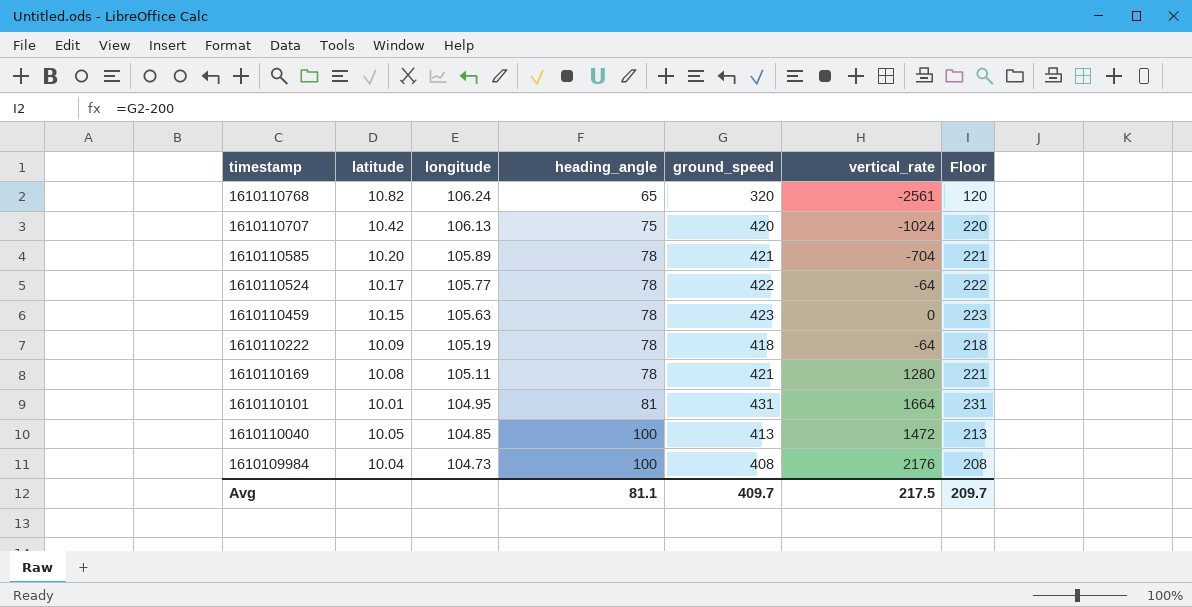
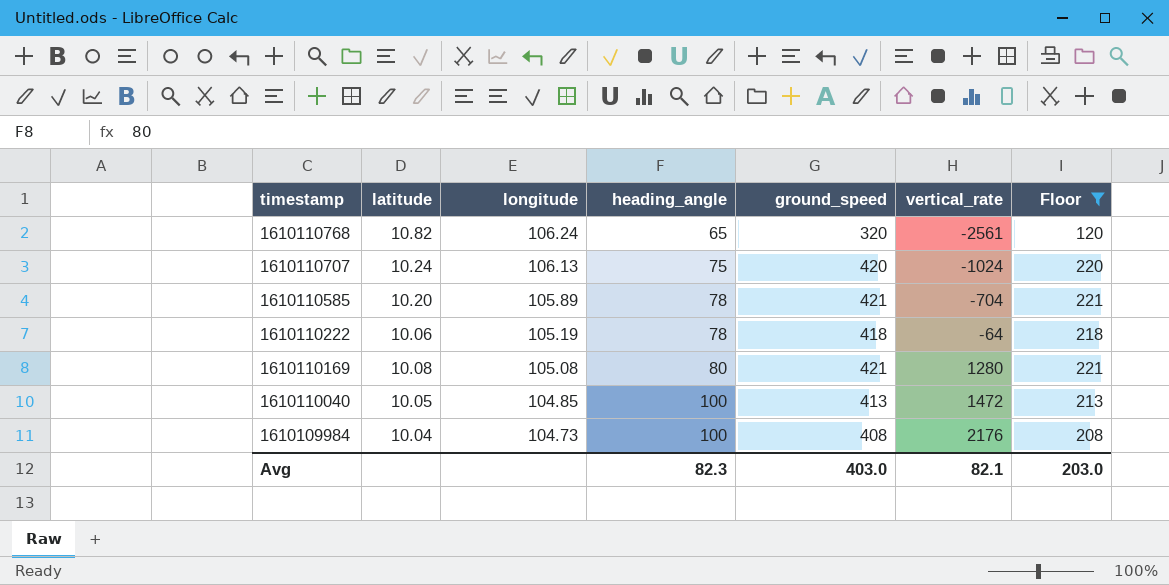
filter: none -> Floor <= 221
1610110707 | latitude: 10.42 -> 10.24
1610110222 | latitude: 10.09 -> 10.06
1610110169 | longitude: 105.11 -> 105.08
1610110169 | heading_angle: 78 -> 80
Avg | heading_angle: 81.1 -> 82.3
Avg | ground_speed: 409.7 -> 403.0
Avg | vertical_rate: 217.5 -> 82.1
Avg | Floor: 209.7 -> 203.0

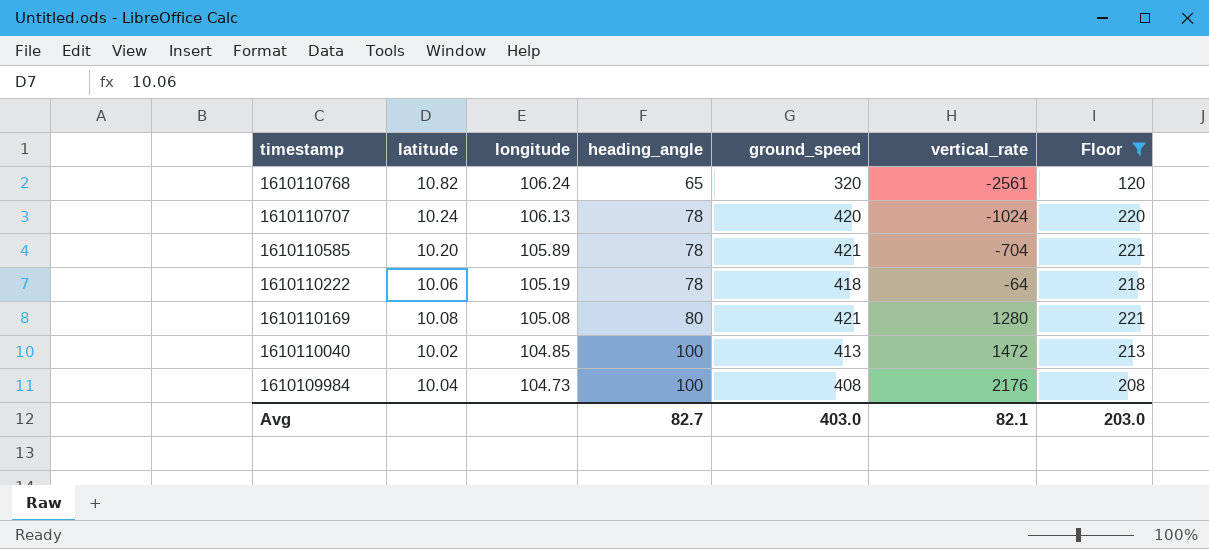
1610110707 | heading_angle: 75 -> 78
1610110040 | latitude: 10.05 -> 10.02
Avg | heading_angle: 82.3 -> 82.7

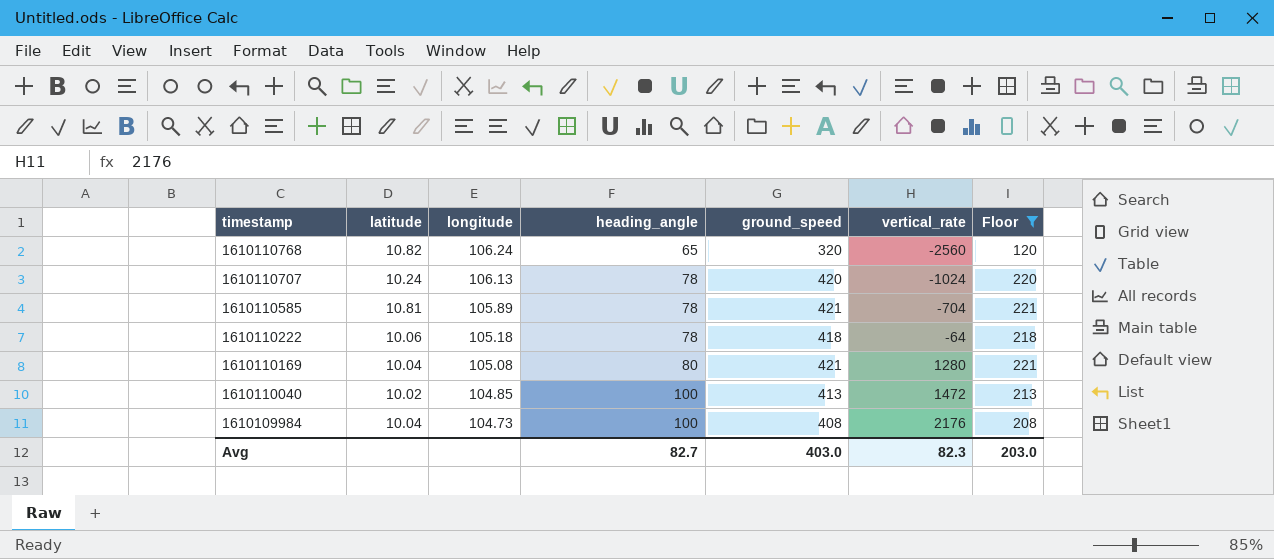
1610110768 | vertical_rate: -2561 -> -2560
1610110585 | latitude: 10.20 -> 10.81
1610110222 | longitude: 105.19 -> 105.18
1610110169 | latitude: 10.08 -> 10.04
Avg | vertical_rate: 82.1 -> 82.3

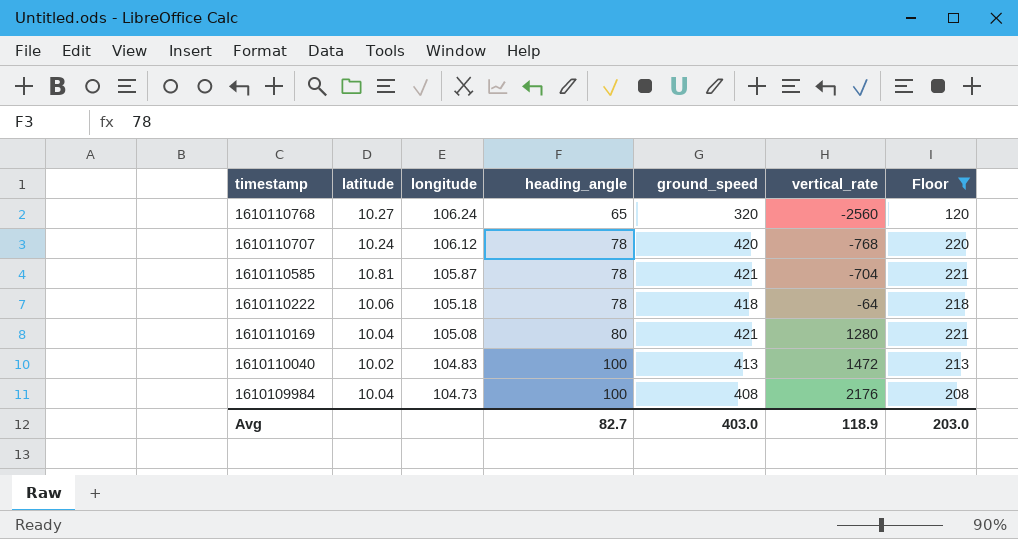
1610110768 | latitude: 10.82 -> 10.27
1610110707 | longitude: 106.13 -> 106.12
1610110707 | vertical_rate: -1024 -> -768
1610110585 | longitude: 105.89 -> 105.87
1610110040 | longitude: 104.85 -> 104.83
Avg | vertical_rate: 82.3 -> 118.9

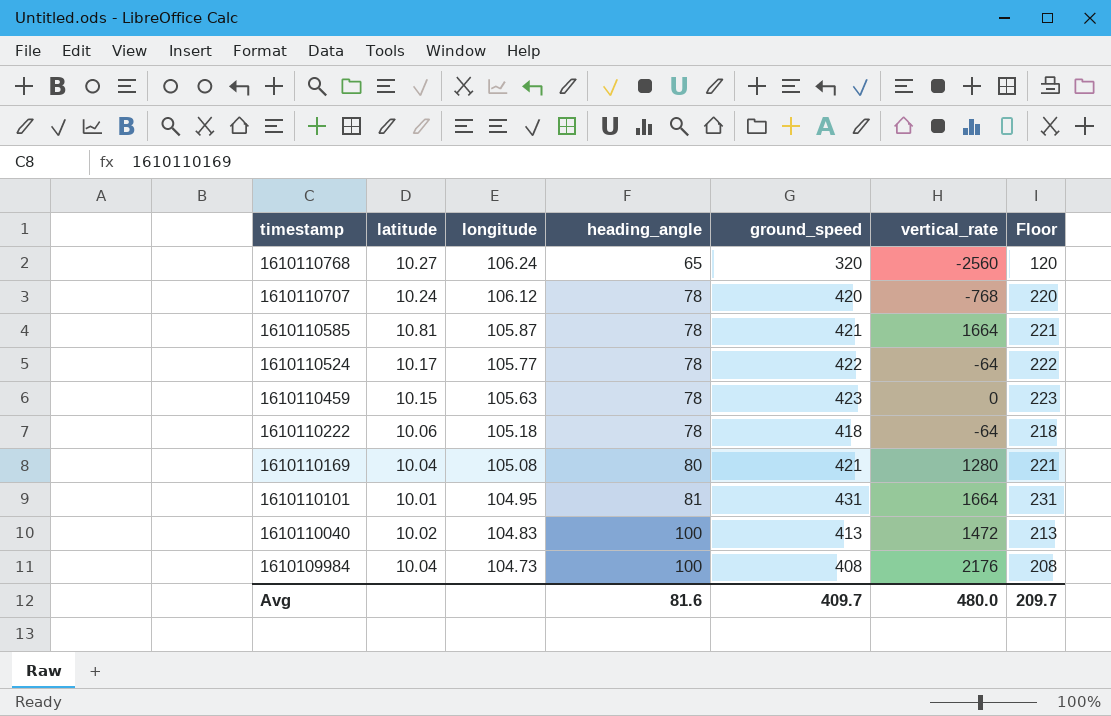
filter: Floor <= 221 -> none
1610110585 | vertical_rate: -704 -> 1664
Avg | heading_angle: 82.7 -> 81.6
Avg | ground_speed: 403.0 -> 409.7
Avg | vertical_rate: 118.9 -> 480.0
Avg | Floor: 203.0 -> 209.7

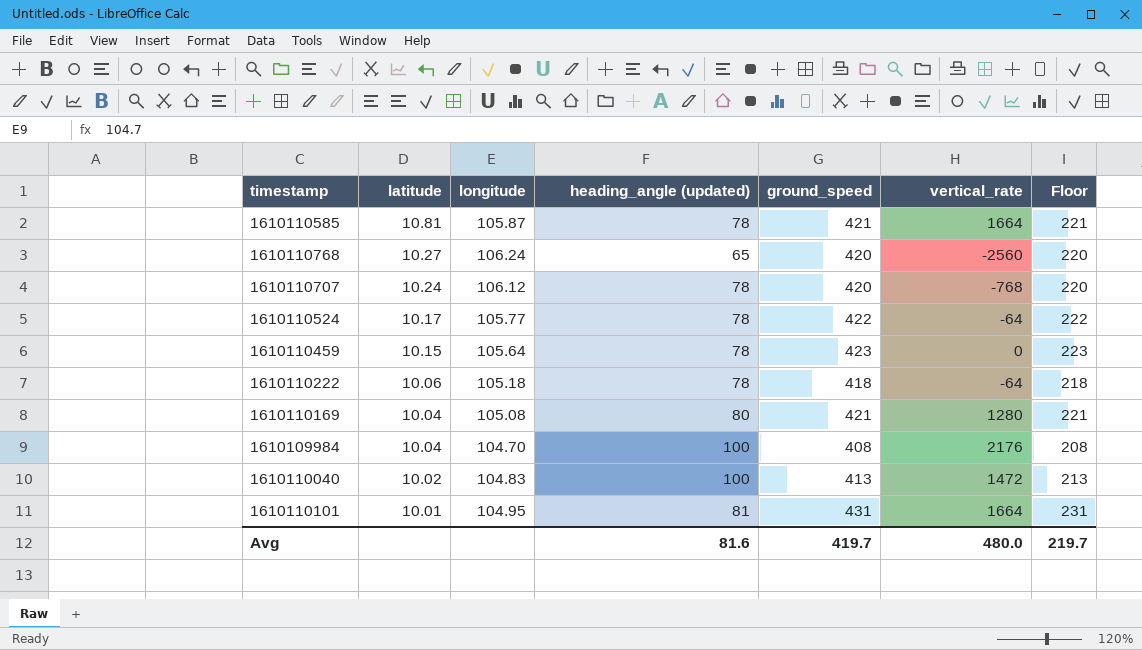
row order: timestamp descending -> latitude descending
column name: heading_angle -> heading_angle (updated)
1610110768 | ground_speed: 320 -> 420
1610110768 | Floor: 120 -> 220
1610110459 | longitude: 105.63 -> 105.64
1610109984 | longitude: 104.73 -> 104.70
Avg | ground_speed: 409.7 -> 419.7
Avg | Floor: 209.7 -> 219.7

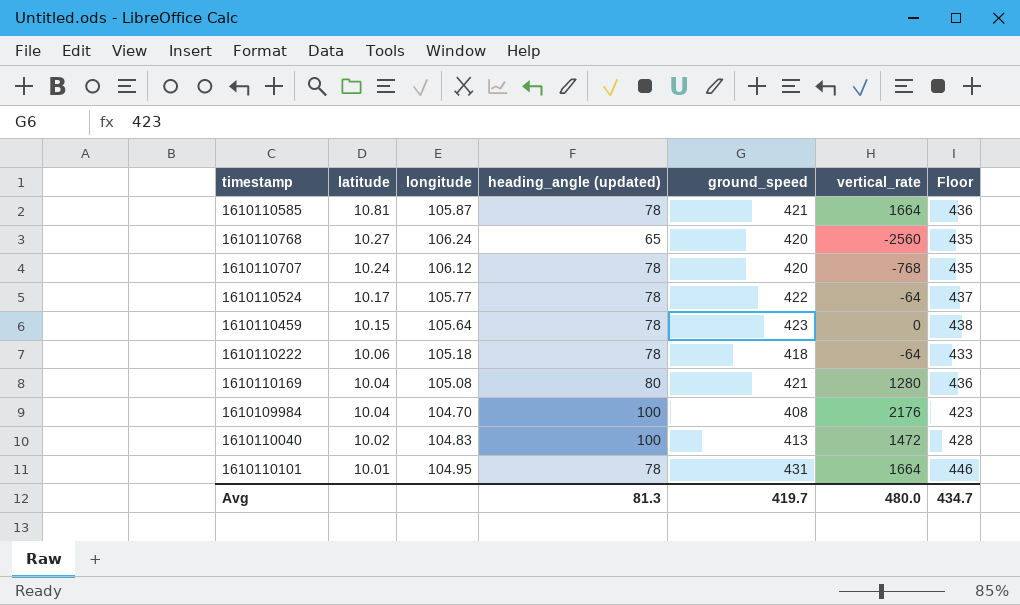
column Floor | formula: [ground_speed] - 200 -> [ground_speed] + 15
1610110101 | heading_angle (updated): 81 -> 78
Avg | heading_angle (updated): 81.6 -> 81.3
Avg | Floor: 219.7 -> 434.7

